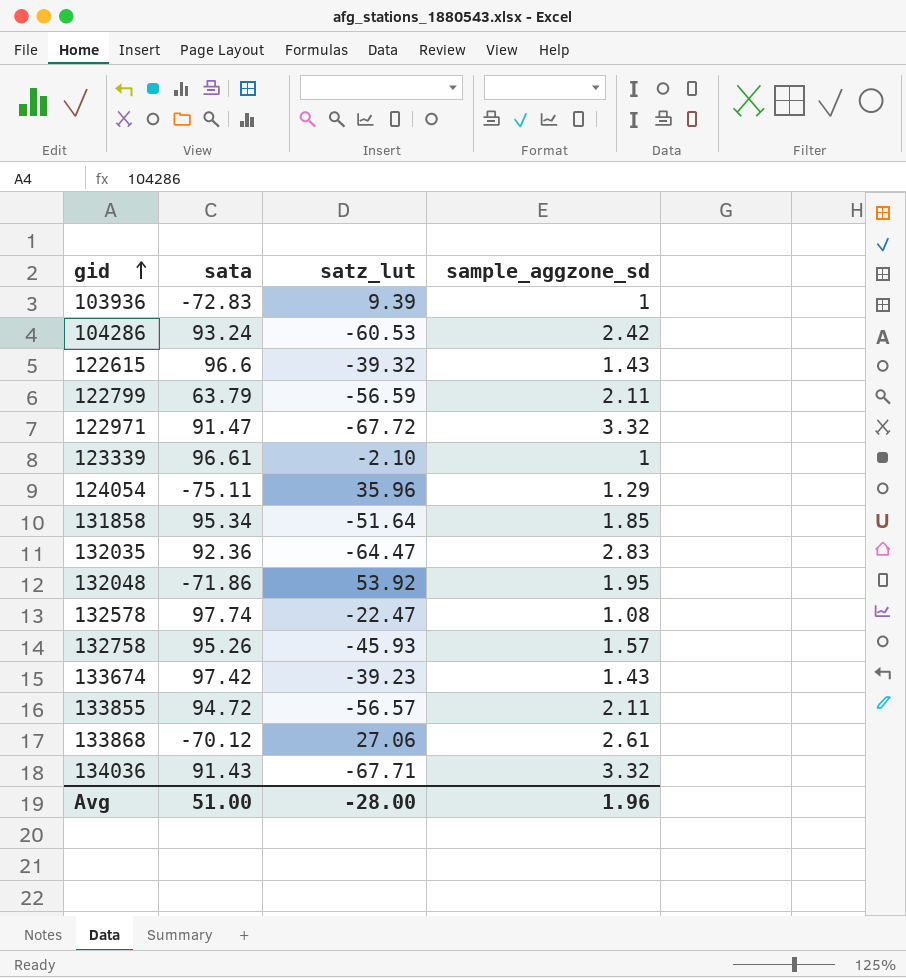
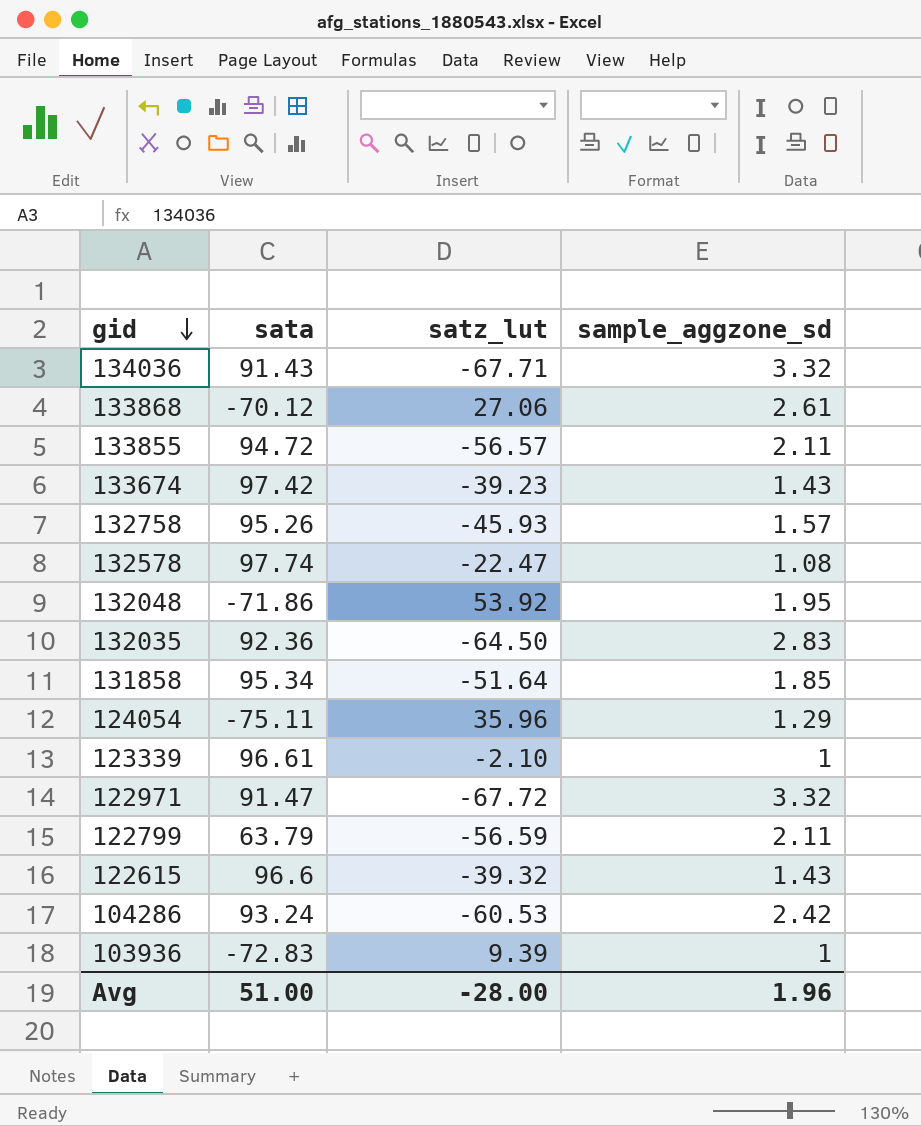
row order: gid ascending -> gid descending
132035 | satz_lut: -64.47 -> -64.50

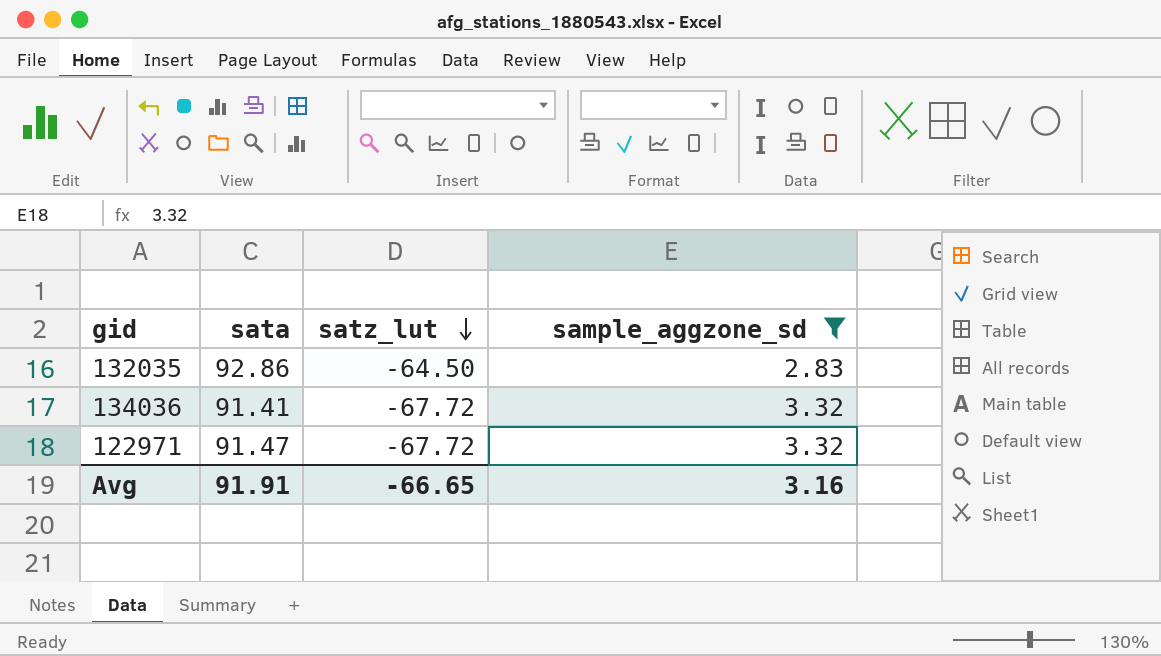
filter: none -> sample_aggzone_sd >= 2.83
row order: gid descending -> satz_lut descending
132035 | sata: 92.36 -> 92.86
134036 | sata: 91.43 -> 91.41
134036 | satz_lut: -67.71 -> -67.72
Avg | sata: 51.00 -> 91.91
Avg | satz_lut: -28.00 -> -66.65
Avg | sample_aggzone_sd: 1.96 -> 3.16

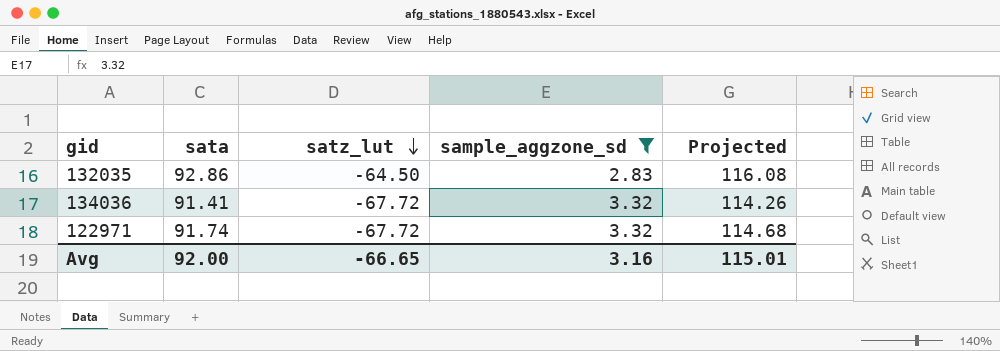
column Projected | formula: none -> [sata] * 1.25
122971 | sata: 91.47 -> 91.74
Avg | sata: 91.91 -> 92.00

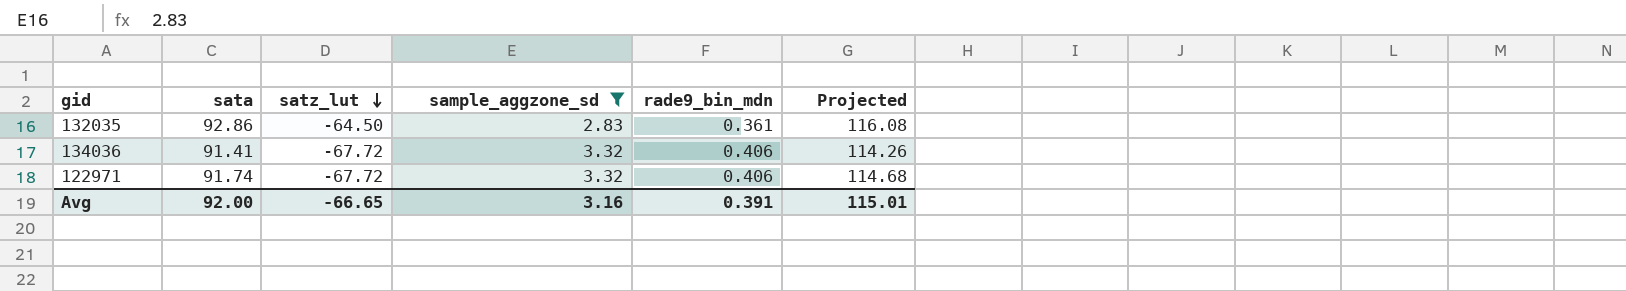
column rade9_bin_mdn | position: none -> 5

